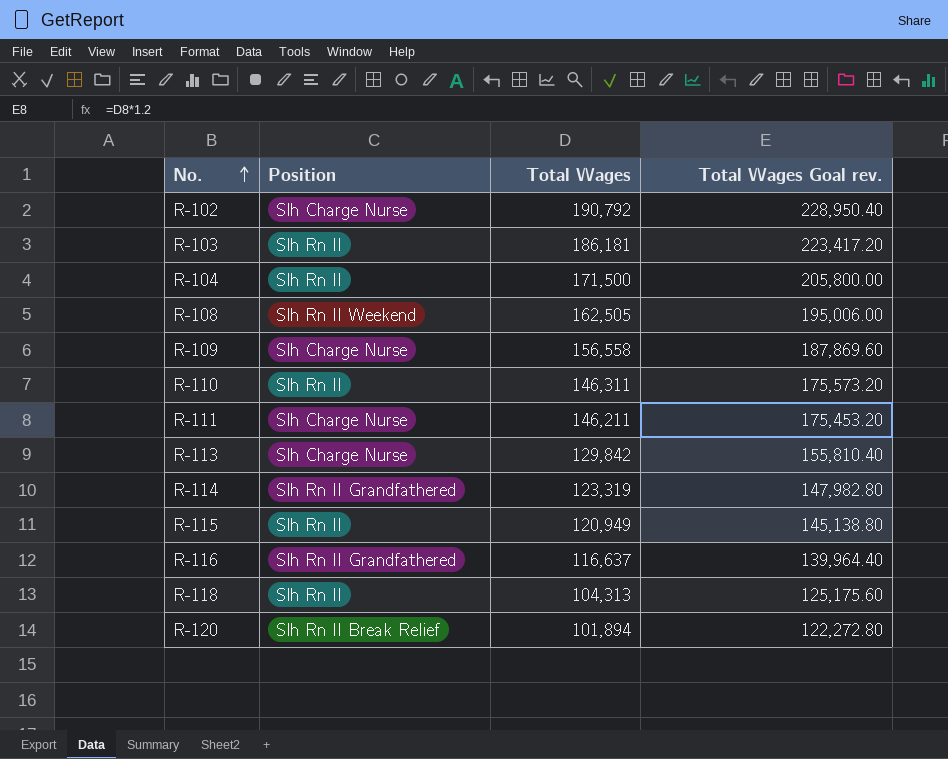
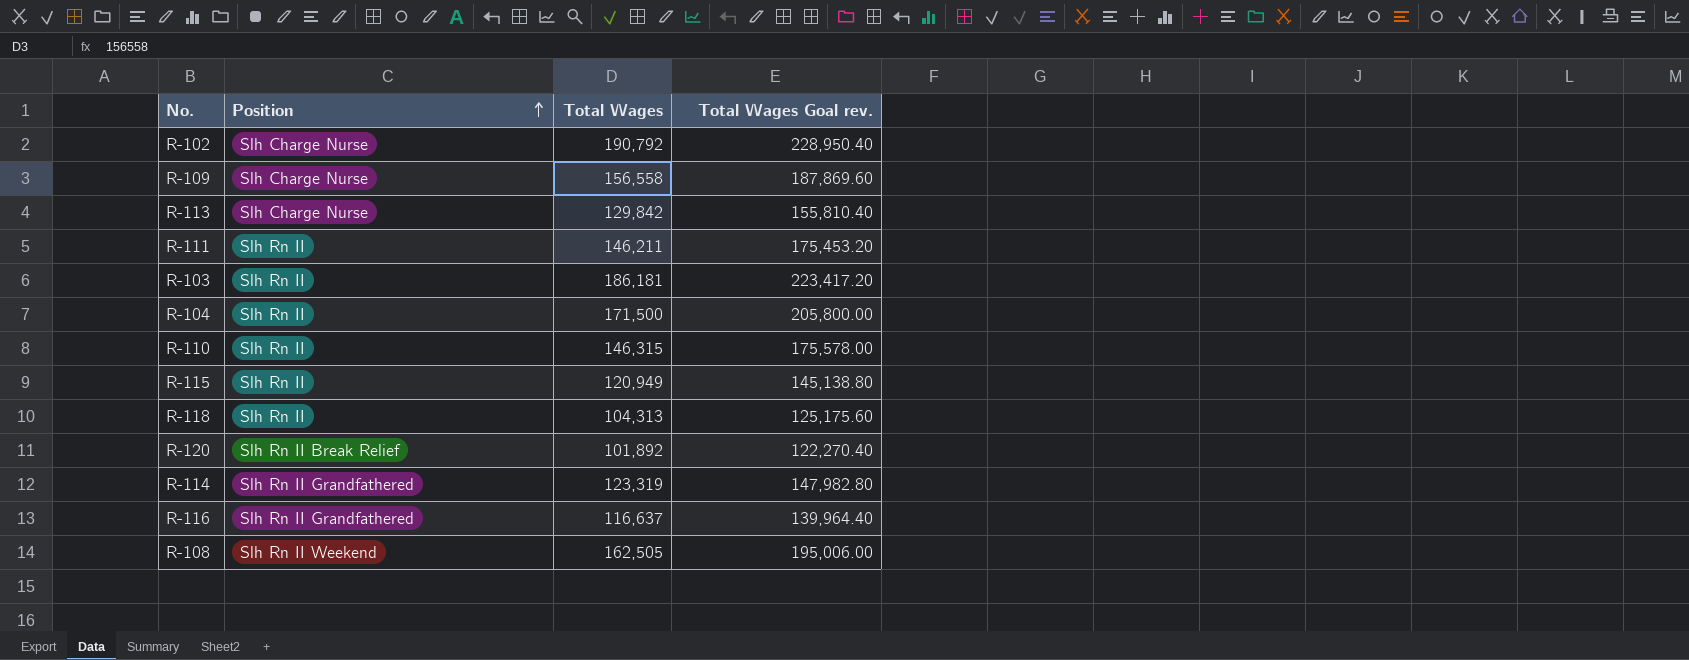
row order: No. ascending -> Position ascending
R-111 | Position: Slh Charge Nurse -> Slh Rn II
R-110 | Total Wages: 146,311 -> 146,315
R-110 | Total Wages Goal rev.: 175,573.20 -> 175,578.00
R-120 | Total Wages: 101,894 -> 101,892
R-120 | Total Wages Goal rev.: 122,272.80 -> 122,270.40

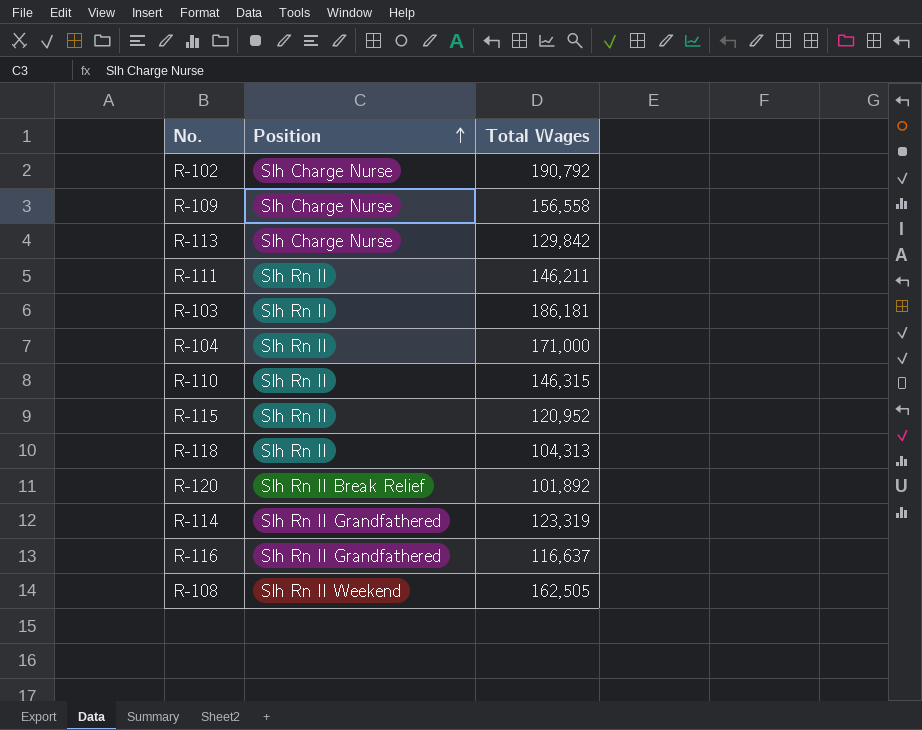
column Total Wages Goal rev. | formula: [Total Wages] * 1.2 -> none
R-104 | Total Wages: 171,500 -> 171,000
R-115 | Total Wages: 120,949 -> 120,952

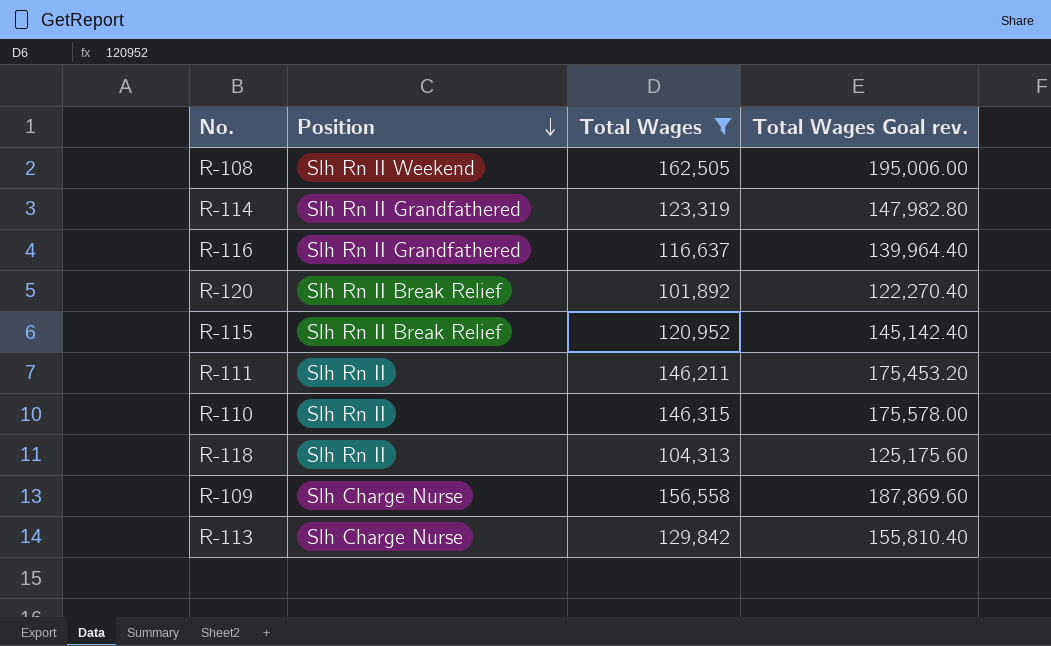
filter: none -> Total Wages <= 162,505
row order: Position ascending -> Position descending
column Total Wages Goal rev. | formula: none -> [Total Wages] * 1.2
R-115 | Position: Slh Rn II -> Slh Rn II Break Relief

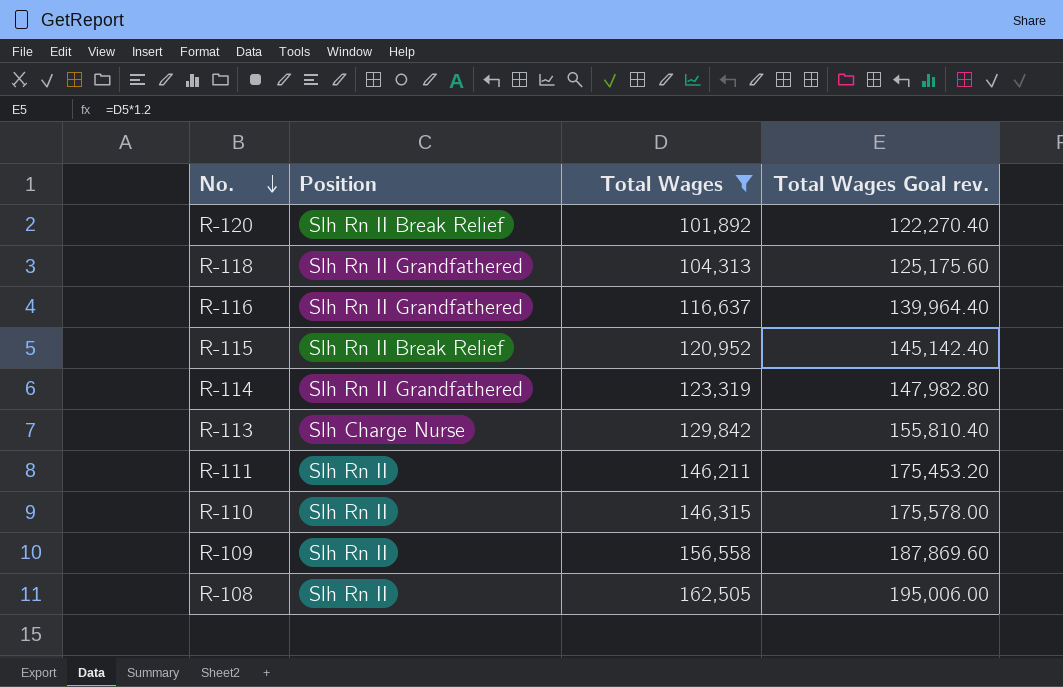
row order: Position descending -> No. descending
R-118 | Position: Slh Rn II -> Slh Rn II Grandfathered
R-109 | Position: Slh Charge Nurse -> Slh Rn II
R-108 | Position: Slh Rn II Weekend -> Slh Rn II

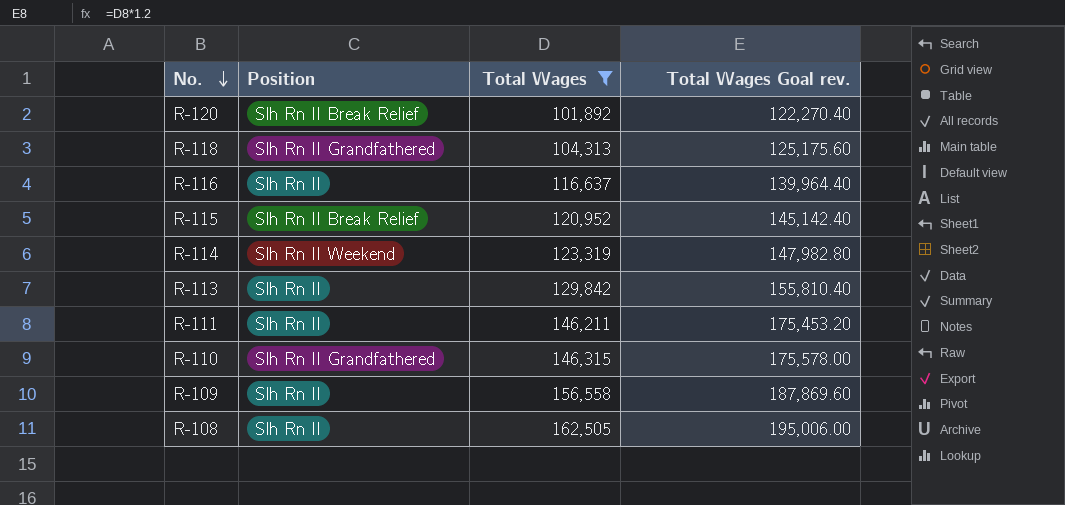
R-116 | Position: Slh Rn II Grandfathered -> Slh Rn II
R-114 | Position: Slh Rn II Grandfathered -> Slh Rn II Weekend
R-113 | Position: Slh Charge Nurse -> Slh Rn II
R-110 | Position: Slh Rn II -> Slh Rn II Grandfathered

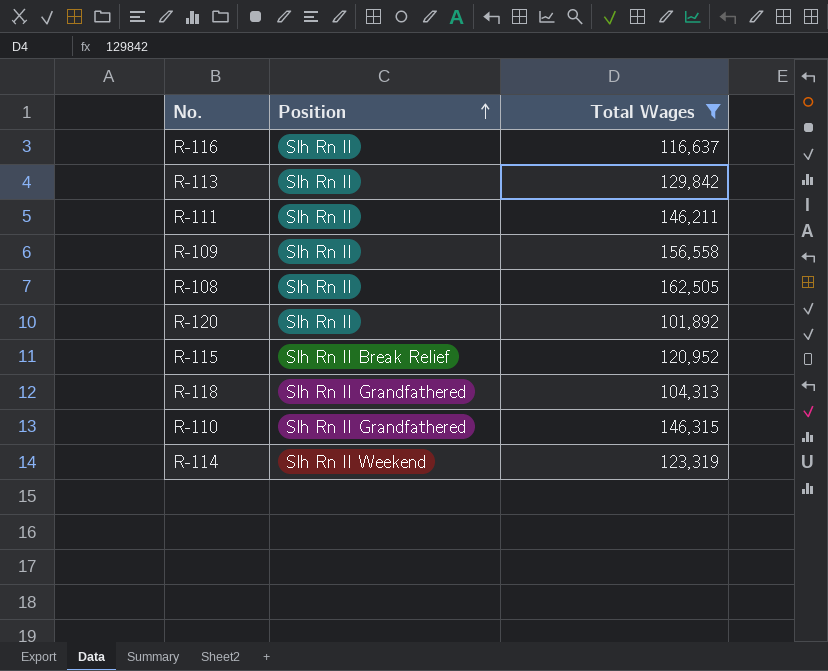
row order: No. descending -> Position ascending
column Total Wages Goal rev. | formula: [Total Wages] * 1.2 -> none
R-120 | Position: Slh Rn II Break Relief -> Slh Rn II

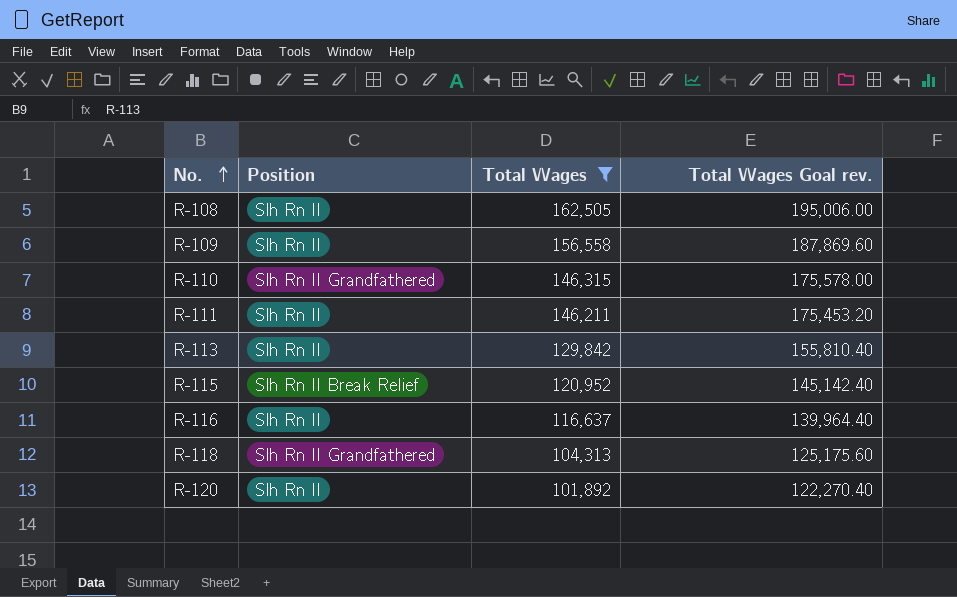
row order: Position ascending -> No. ascending
column Total Wages Goal rev. | formula: none -> [Total Wages] * 1.2
row R-114: Slh Rn II Weekend | 123,319 -> none

